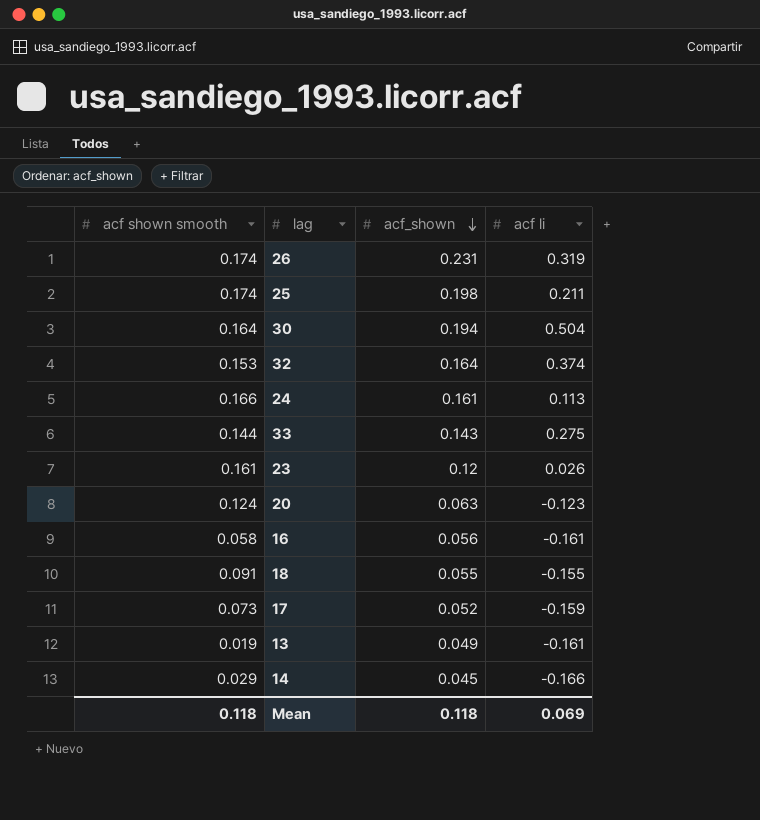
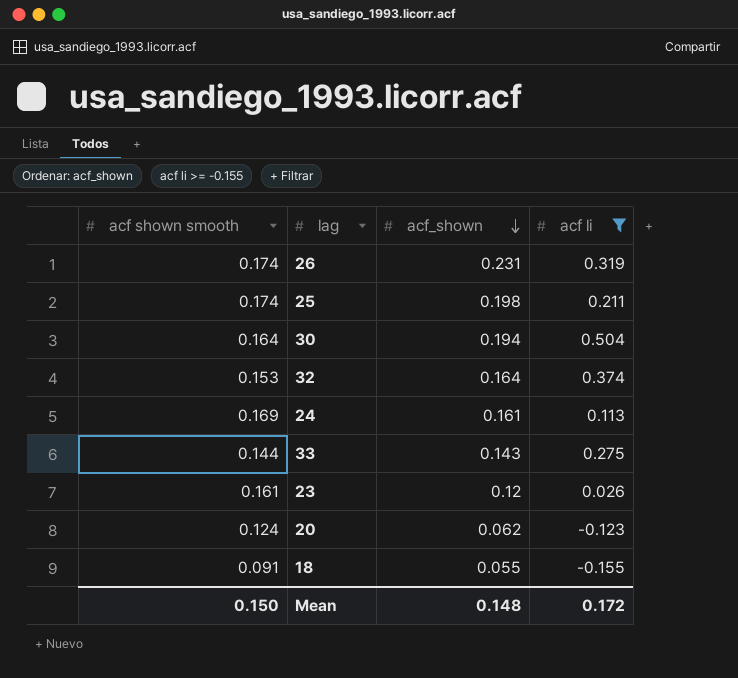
filter: none -> acf li >= -0.155
24 | acf shown smooth: 0.166 -> 0.169
20 | acf_shown: 0.063 -> 0.062
Mean | acf shown smooth: 0.118 -> 0.150
Mean | acf_shown: 0.118 -> 0.148
Mean | acf li: 0.069 -> 0.172

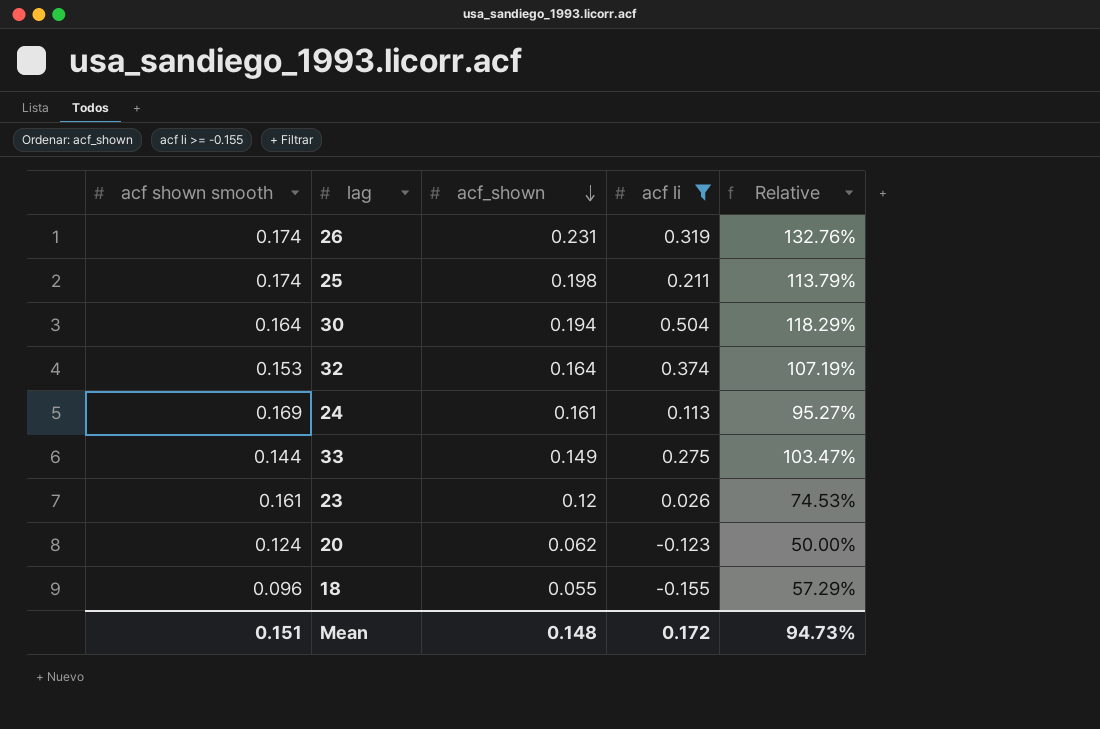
column Relative | formula: none -> [acf_shown] / [acf shown smooth]
33 | acf_shown: 0.143 -> 0.149
18 | acf shown smooth: 0.091 -> 0.096
Mean | acf shown smooth: 0.150 -> 0.151

